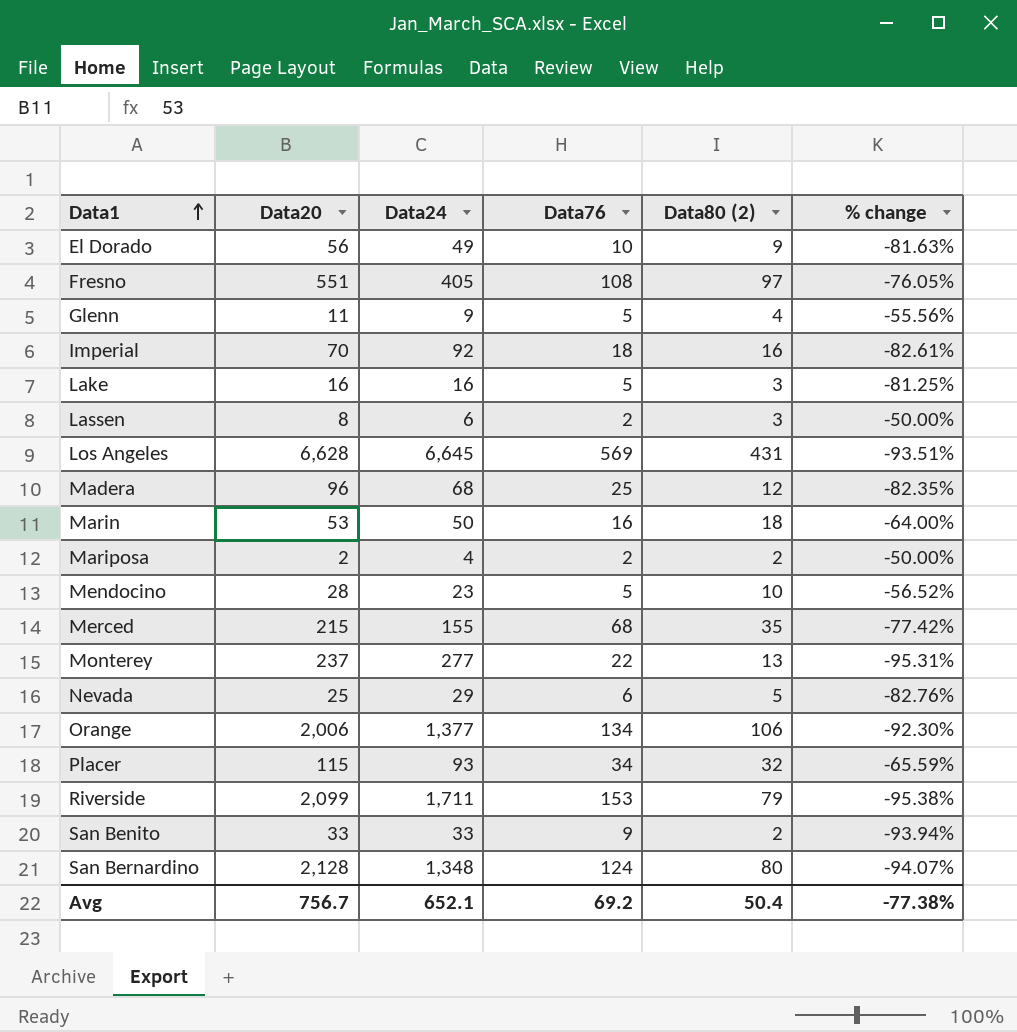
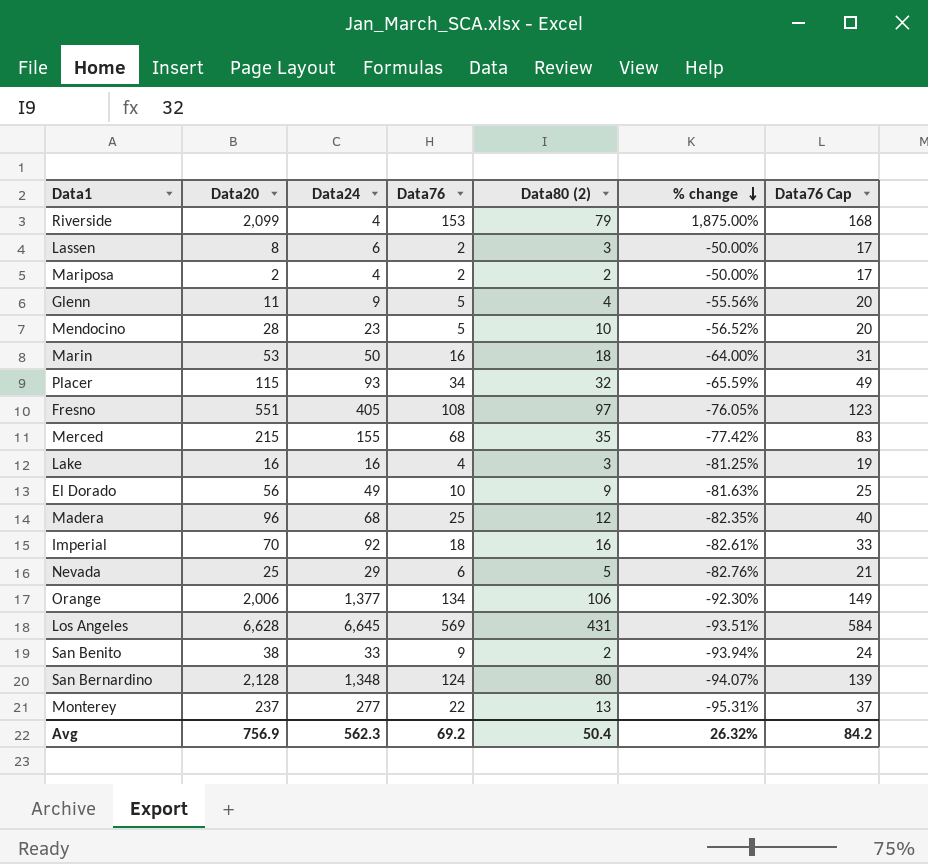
row order: Data1 ascending -> % change descending
column Data76 Cap | formula: none -> [Data76] + 15
Riverside | Data24: 1,711 -> 4
Riverside | % change: -95.38% -> 1,875.00%
Lake | Data76: 5 -> 4
San Benito | Data20: 33 -> 38
Avg | Data20: 756.7 -> 756.9
Avg | Data24: 652.1 -> 562.3
Avg | % change: -77.38% -> 26.32%

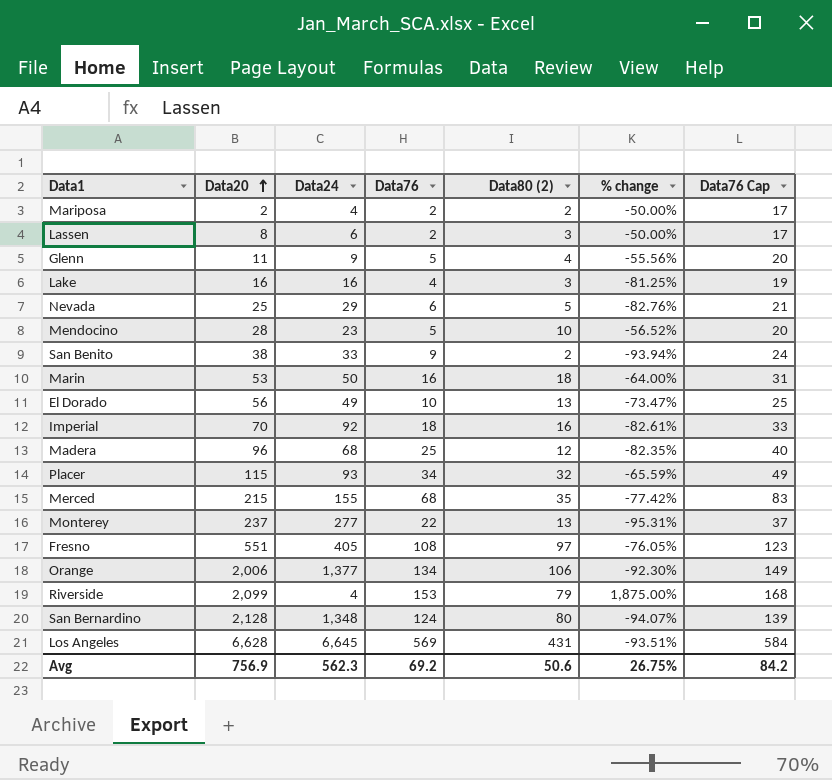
row order: % change descending -> Data20 ascending
El Dorado | Data80 (2): 9 -> 13
El Dorado | % change: -81.63% -> -73.47%
Avg | Data80 (2): 50.4 -> 50.6
Avg | % change: 26.32% -> 26.75%

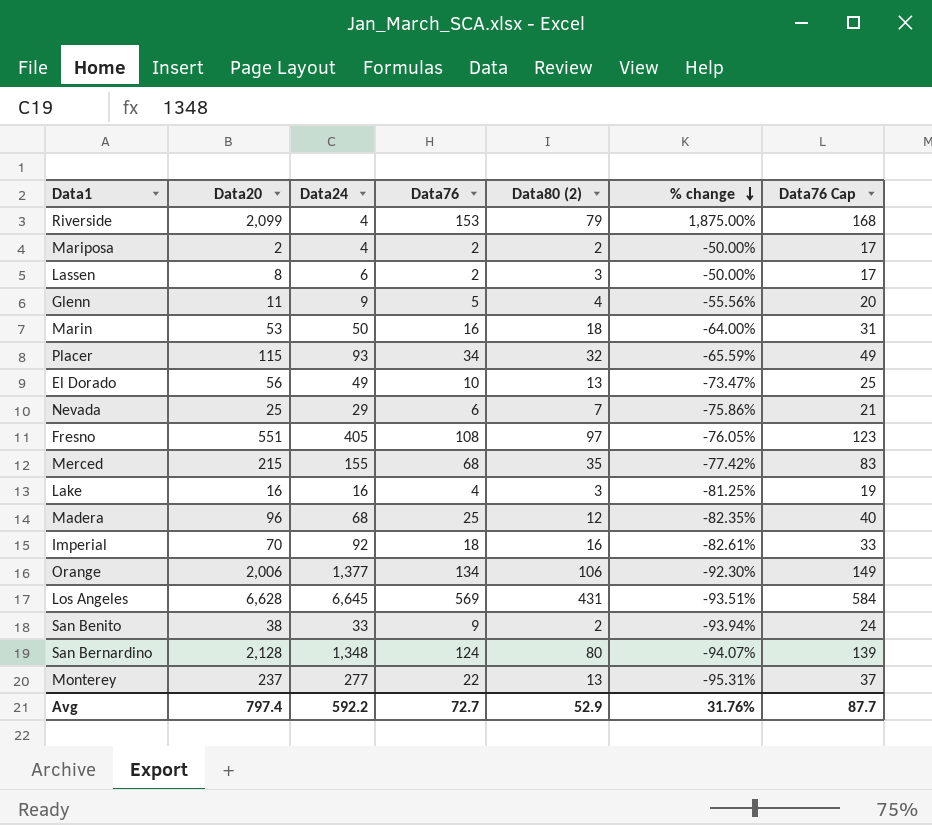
row order: Data20 ascending -> % change descending
row Mendocino: 28 | 23 | 5 | 10 | -56.52% | 20 -> none
Nevada | Data80 (2): 5 -> 7
Nevada | % change: -82.76% -> -75.86%
Avg | Data20: 756.9 -> 797.4
Avg | Data24: 562.3 -> 592.2
Avg | Data76: 69.2 -> 72.7
Avg | Data80 (2): 50.6 -> 52.9
Avg | % change: 26.75% -> 31.76%
Avg | Data76 Cap: 84.2 -> 87.7

